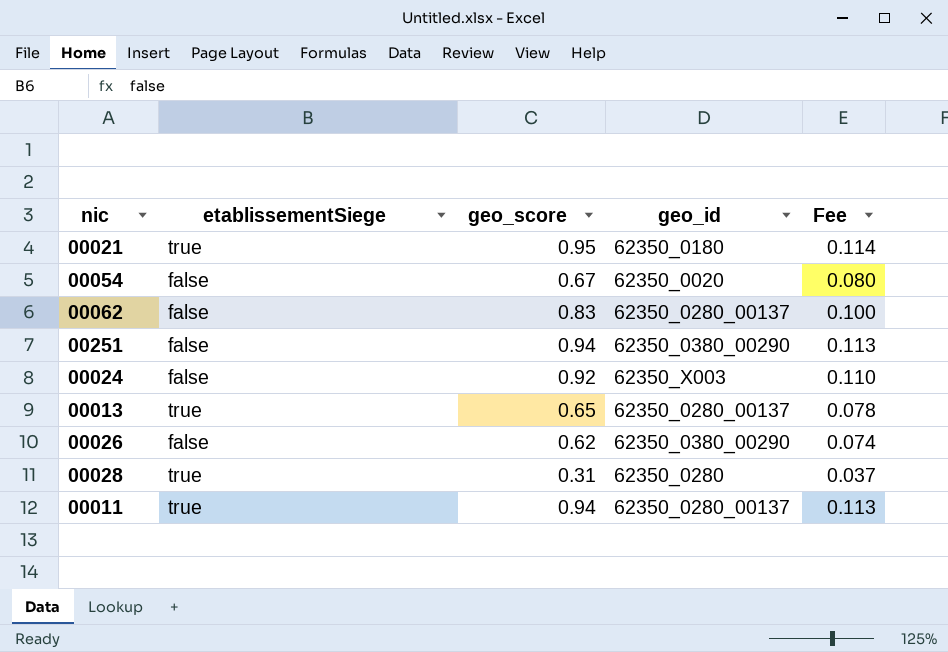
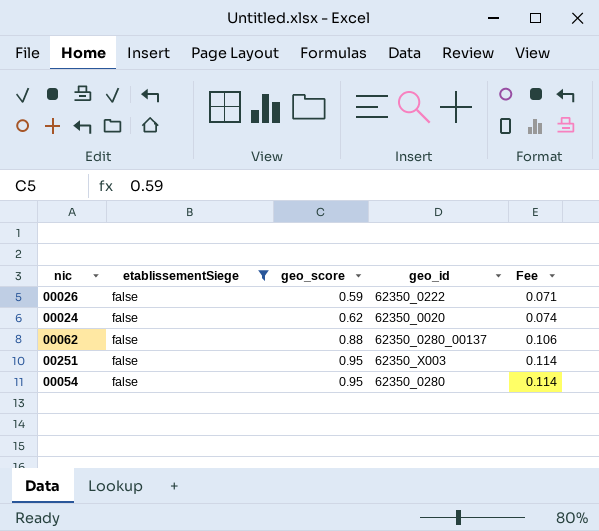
filter: none -> etablissementSiege = false
row order: none -> geo_score ascending
00026 | geo_score: 0.62 -> 0.59
00026 | geo_id: 62350_0380_00290 -> 62350_0222
00026 | Fee: 0.074 -> 0.071
00024 | geo_score: 0.92 -> 0.62
00024 | geo_id: 62350_X003 -> 62350_0020
00024 | Fee: 0.110 -> 0.074
00062 | geo_score: 0.83 -> 0.88
00062 | Fee: 0.100 -> 0.106
00251 | geo_score: 0.94 -> 0.95
00251 | geo_id: 62350_0380_00290 -> 62350_X003
00251 | Fee: 0.113 -> 0.114
00054 | geo_score: 0.67 -> 0.95
00054 | geo_id: 62350_0020 -> 62350_0280
00054 | Fee: 0.080 -> 0.114

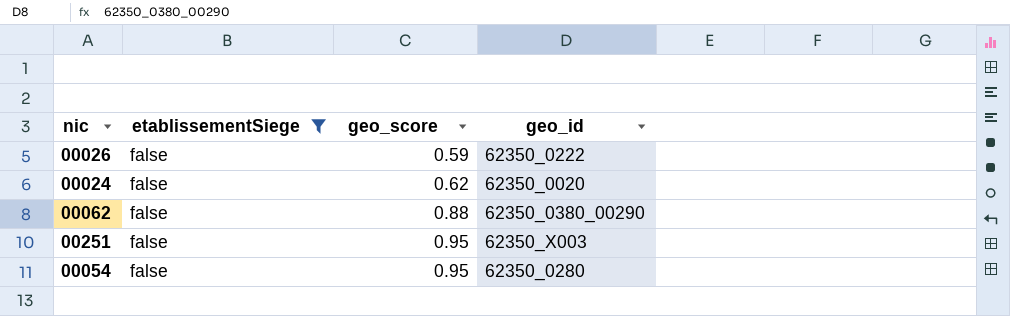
column Fee | formula: [geo_score] * 0.12 -> none
00062 | geo_id: 62350_0280_00137 -> 62350_0380_00290

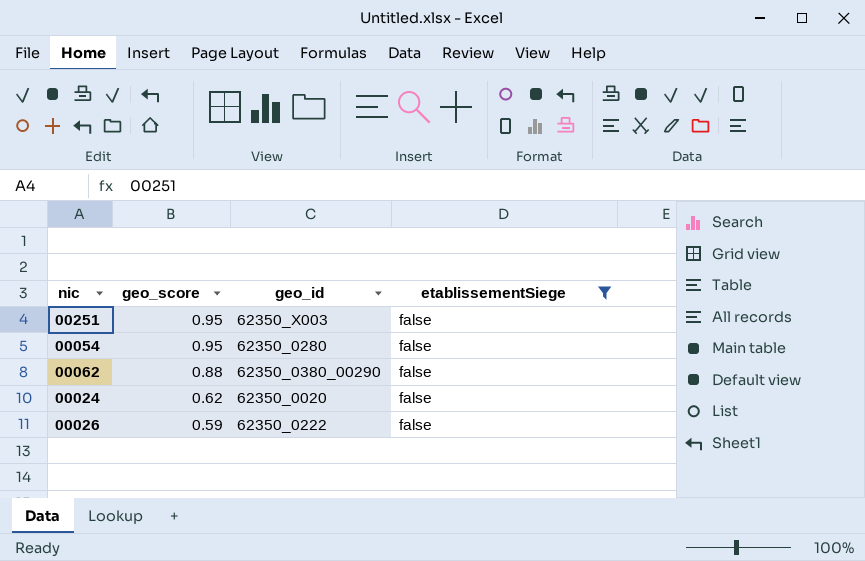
row order: geo_score ascending -> geo_score descending
column etablissementSiege | position: 2 -> 4

